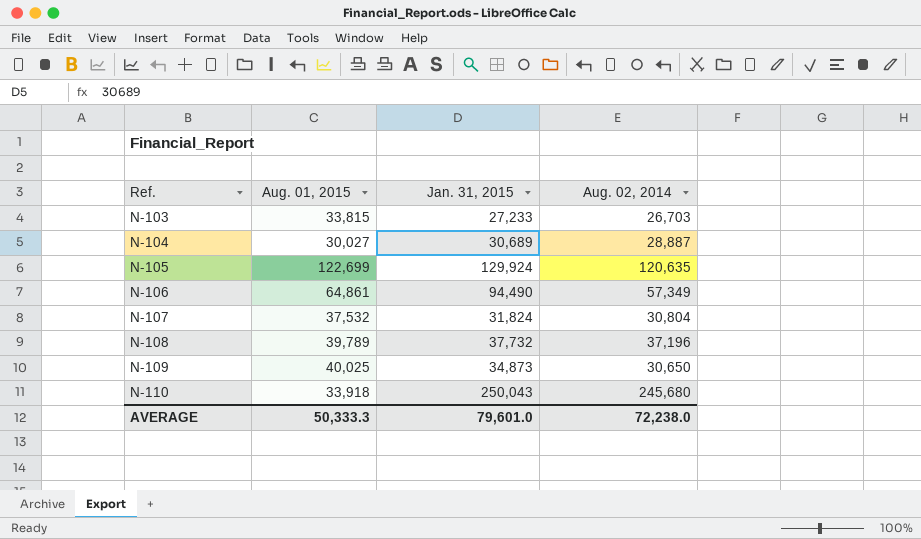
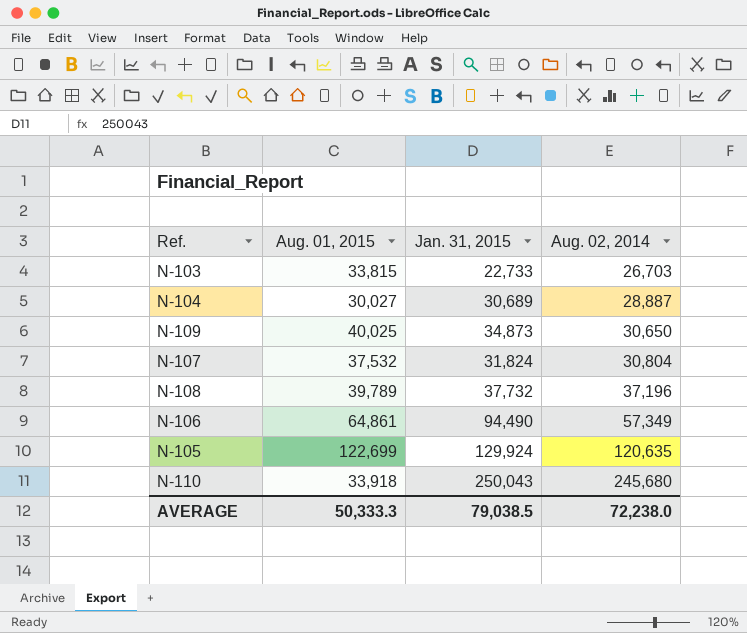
row order: Ref. ascending -> Aug. 02, 2014 ascending
N-103 | Jan. 31, 2015: 27,233 -> 22,733
AVERAGE | Jan. 31, 2015: 79,601.0 -> 79,038.5

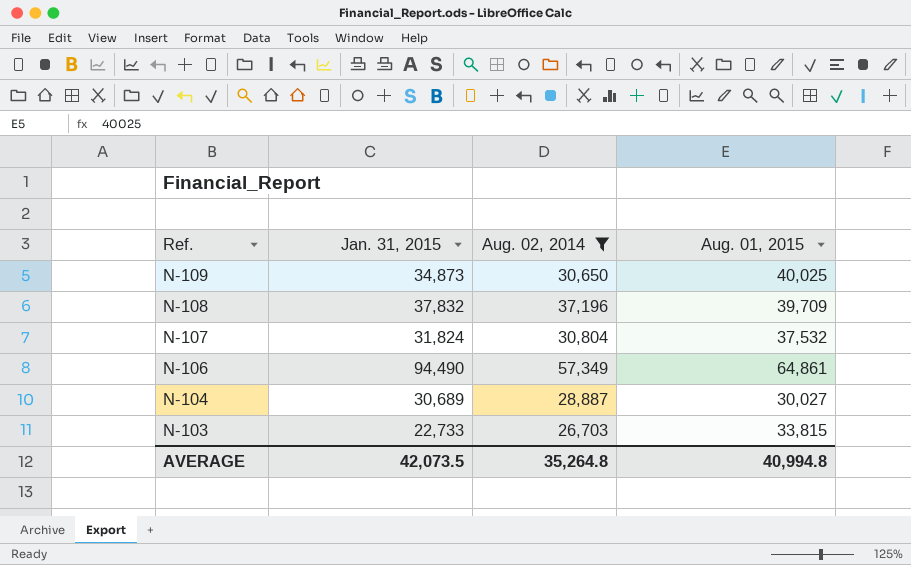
filter: none -> Aug. 02, 2014 <= 57,349
row order: Aug. 02, 2014 ascending -> Ref. descending
column Aug. 01, 2015 | position: 2 -> 4
N-108 | Jan. 31, 2015: 37,732 -> 37,832
N-108 | Aug. 01, 2015: 39,789 -> 39,709
AVERAGE | Jan. 31, 2015: 79,038.5 -> 42,073.5
AVERAGE | Aug. 02, 2014: 72,238.0 -> 35,264.8
AVERAGE | Aug. 01, 2015: 50,333.3 -> 40,994.8

